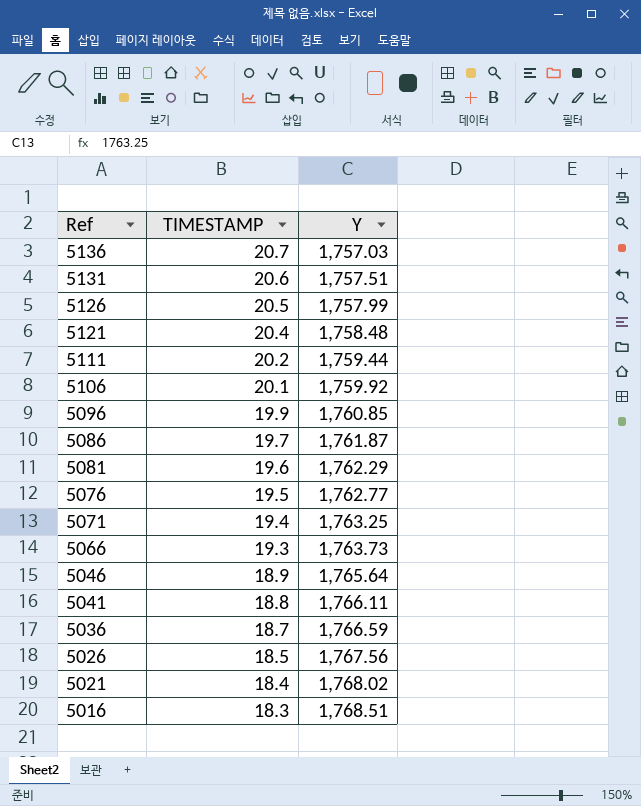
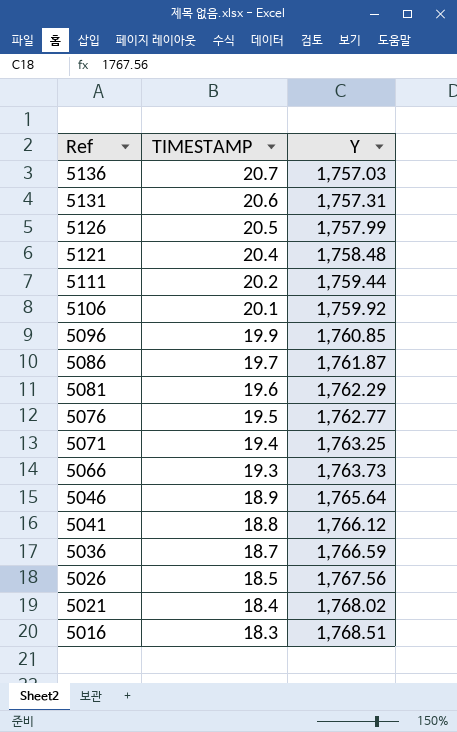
5131 | Y: 1,757.51 -> 1,757.31
5041 | Y: 1,766.11 -> 1,766.12

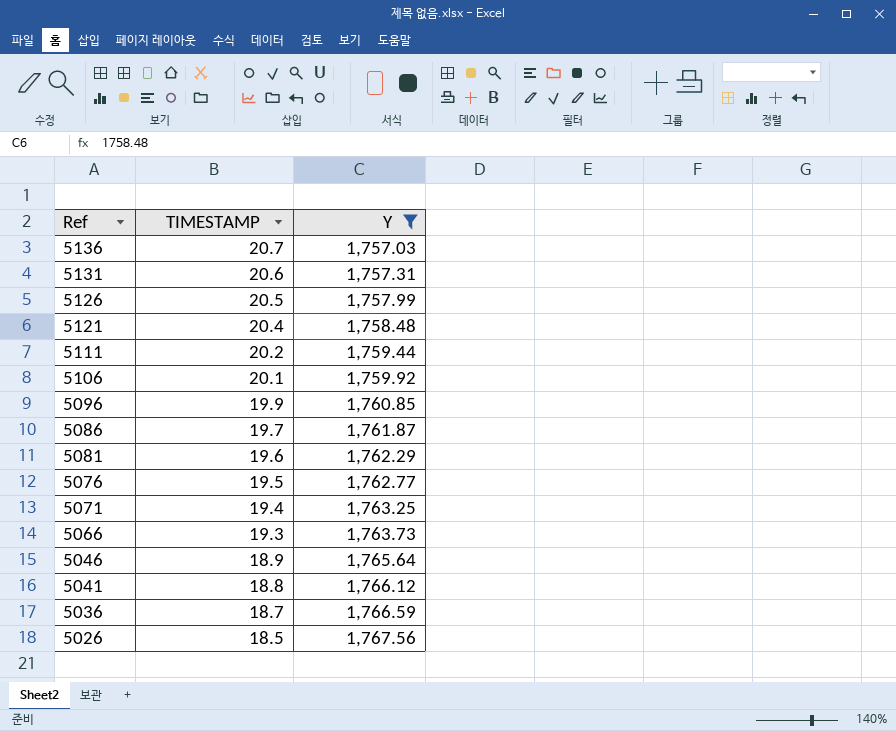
filter: none -> Y <= 1,767.56

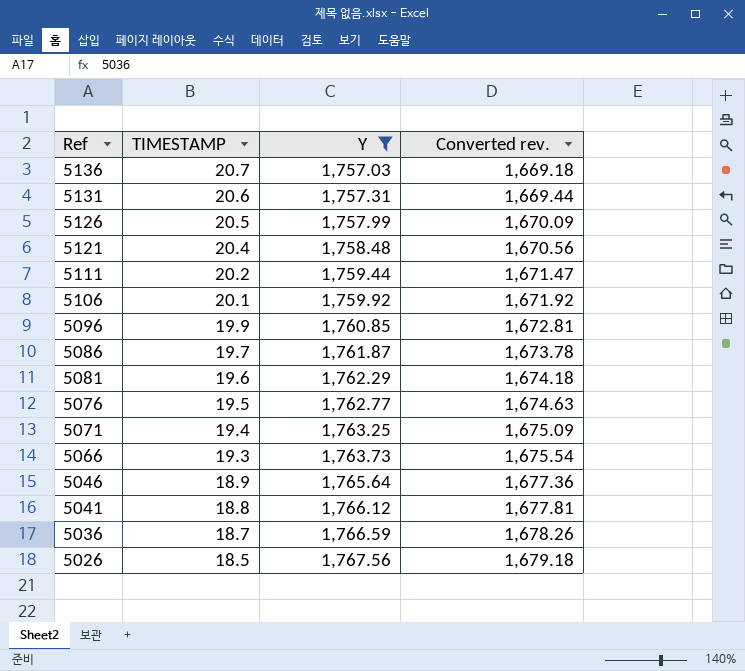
column Converted rev. | formula: none -> [Y] * 0.95

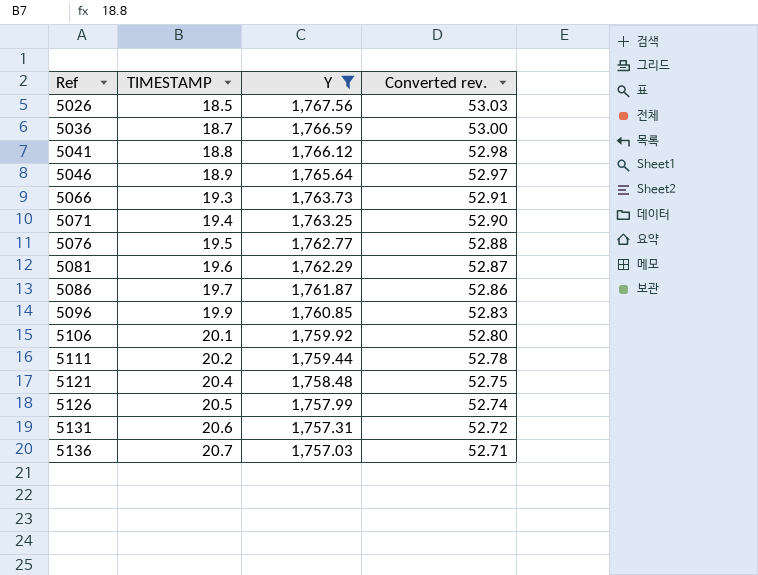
row order: Ref descending -> Ref ascending
column Converted rev. | formula: [Y] * 0.95 -> [Y] * 0.03

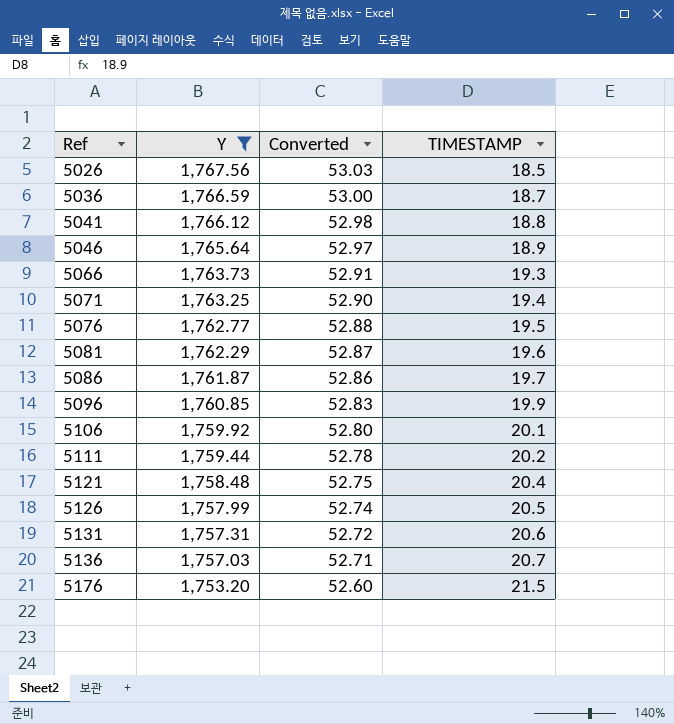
column name: Converted rev. -> Converted
column TIMESTAMP | position: 2 -> 4
row 5176: none -> 1,753.20 | 52.60 | 21.5

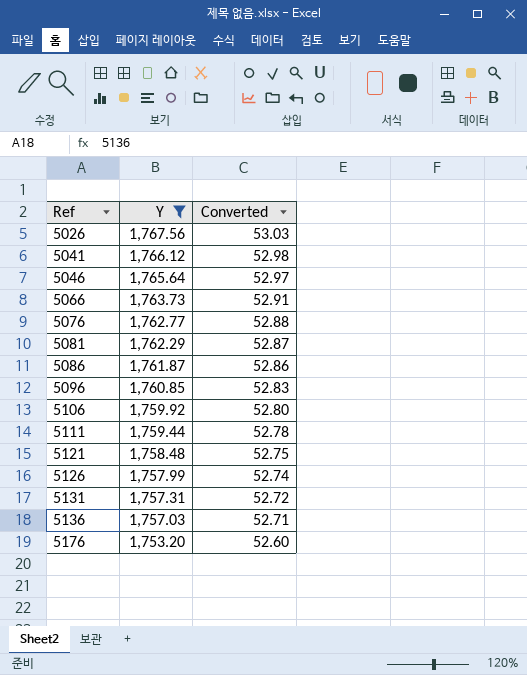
column TIMESTAMP | position: 4 -> none
row 5036: 1,766.59 | 53.00 | 18.7 -> none
row 5071: 1,763.25 | 52.90 | 19.4 -> none

